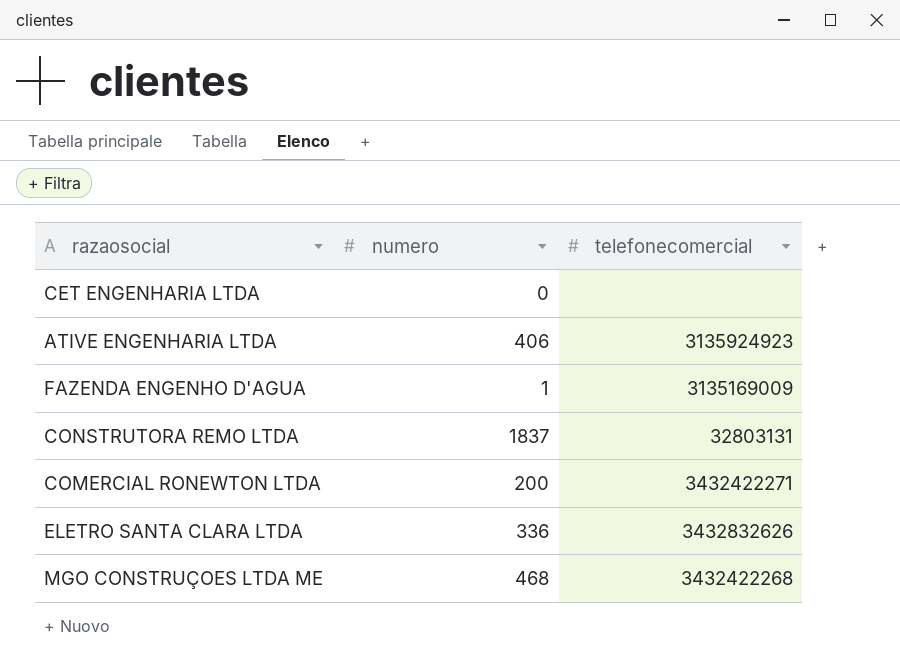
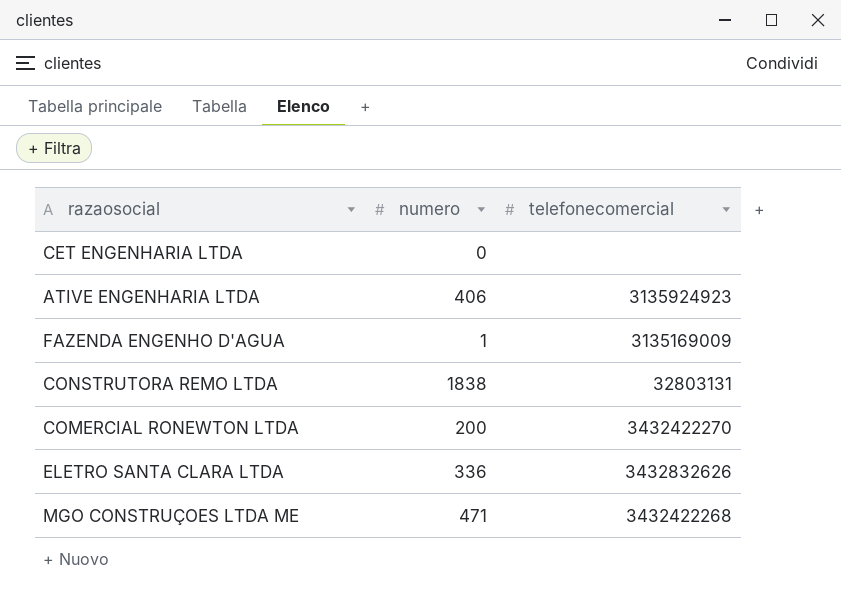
CONSTRUTORA REMO LTDA | numero: 1837 -> 1838
COMERCIAL RONEWTON LTDA | telefonecomercial: 3432422271 -> 3432422270
MGO CONSTRUÇOES LTDA ME | numero: 468 -> 471

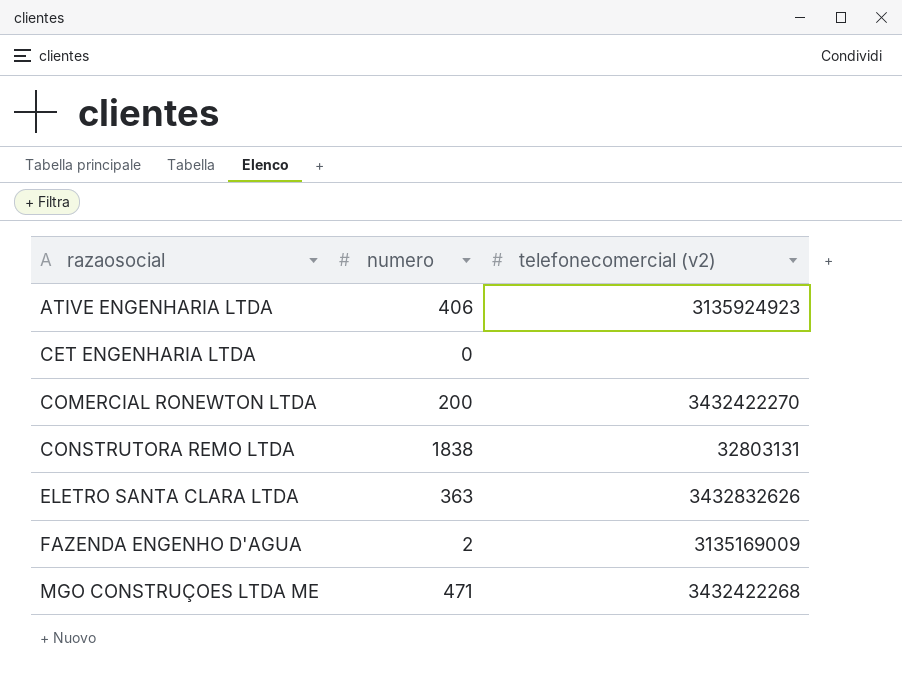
row order: none -> razaosocial ascending
column name: telefonecomercial -> telefonecomercial (v2)
ELETRO SANTA CLARA LTDA | numero: 336 -> 363
FAZENDA ENGENHO D'AGUA | numero: 1 -> 2

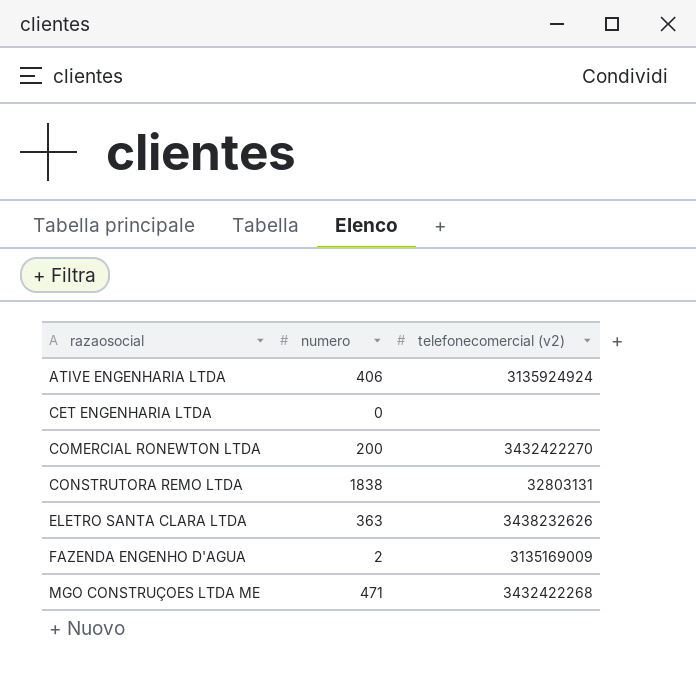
ATIVE ENGENHARIA LTDA | telefonecomercial (v2): 3135924923 -> 3135924924
ELETRO SANTA CLARA LTDA | telefonecomercial (v2): 3432832626 -> 3438232626

